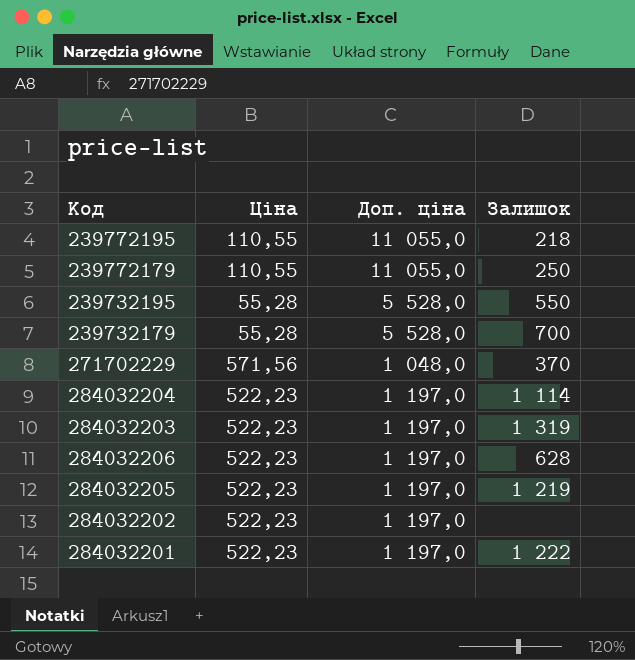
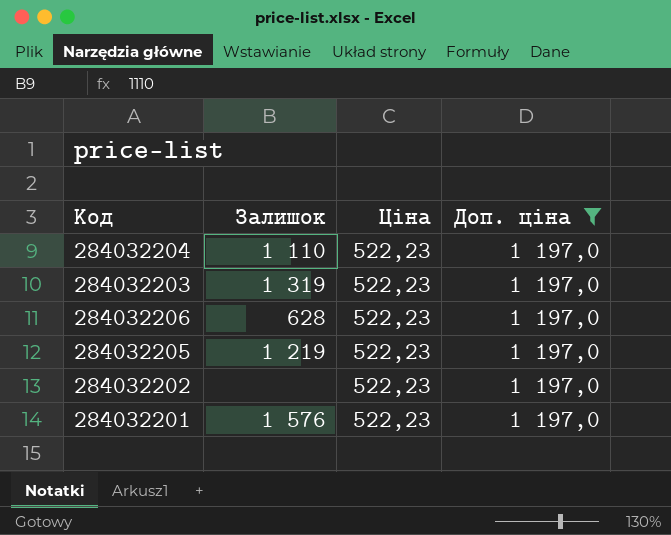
filter: none -> Доп. ціна = 1 197,0
column Залишок | position: 4 -> 2
284032204 | Залишок: 1 114 -> 1 110
284032201 | Залишок: 1 222 -> 1 576

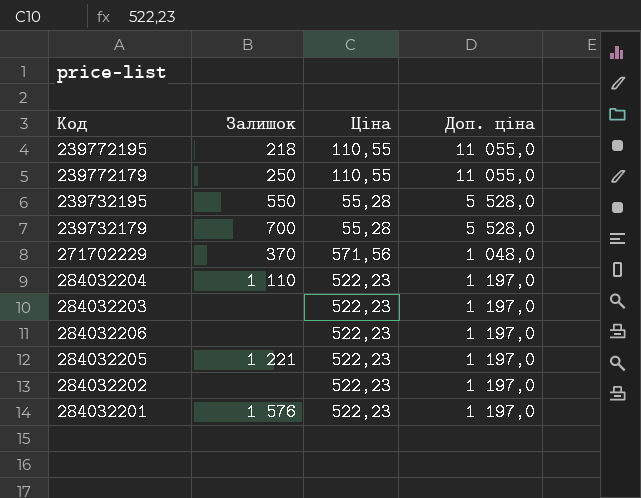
filter: Доп. ціна = 1 197,0 -> none
284032203 | Залишок: 1 319 -> none
284032206 | Залишок: 628 -> none
284032205 | Залишок: 1 219 -> 1 221

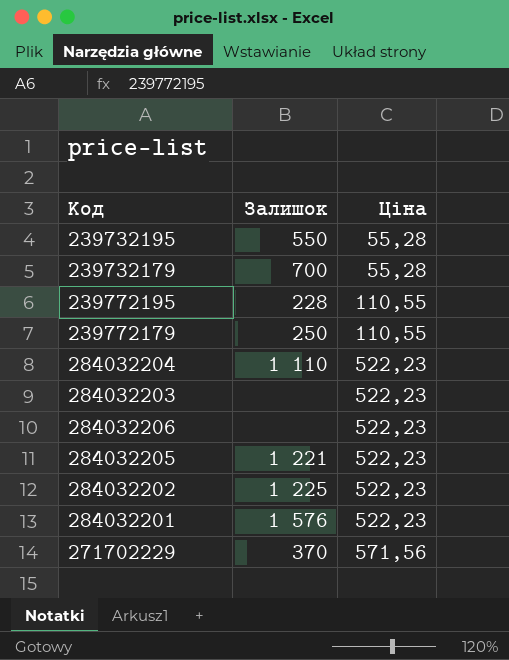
row order: none -> Ціна ascending
column Доп. ціна | position: 4 -> none
239772195 | Залишок: 218 -> 228
284032202 | Залишок: none -> 1 225

